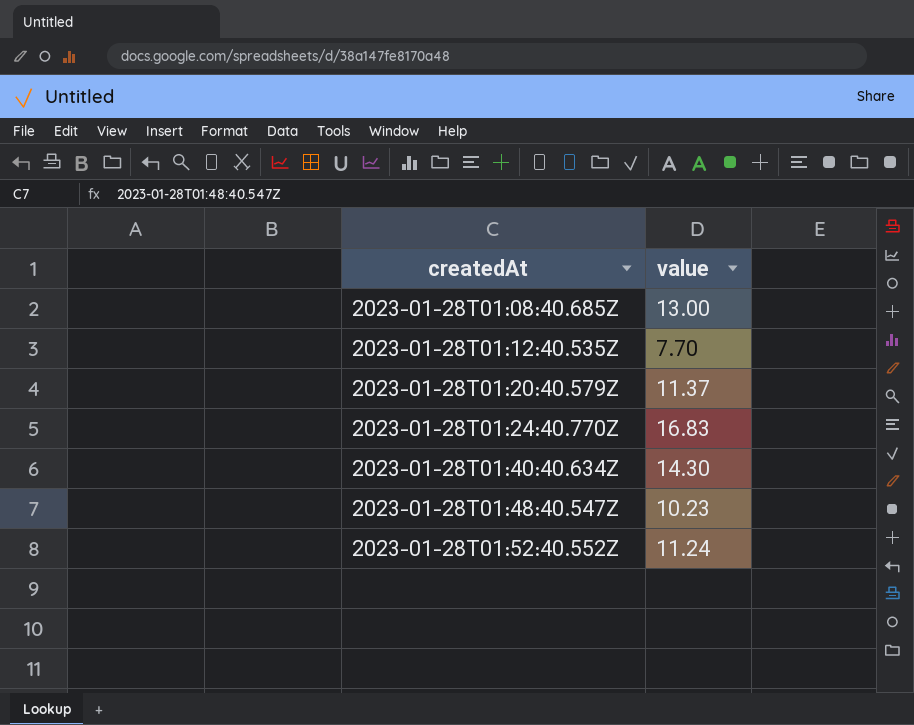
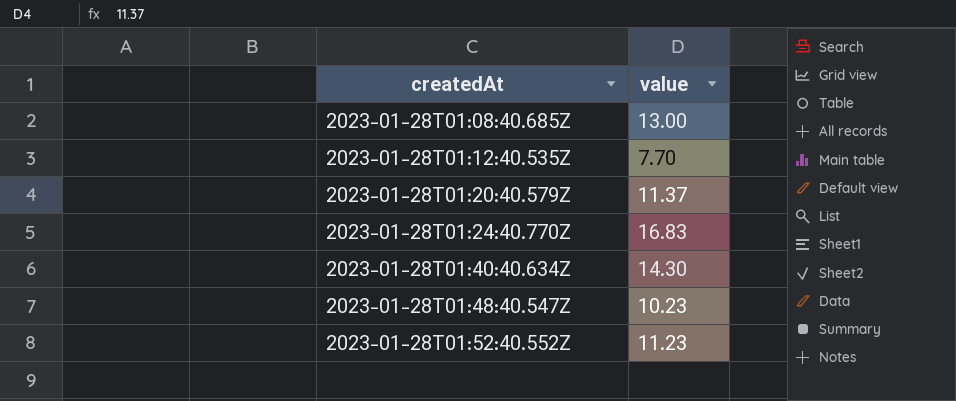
2023-01-28T01:52:40.552Z | value: 11.24 -> 11.23

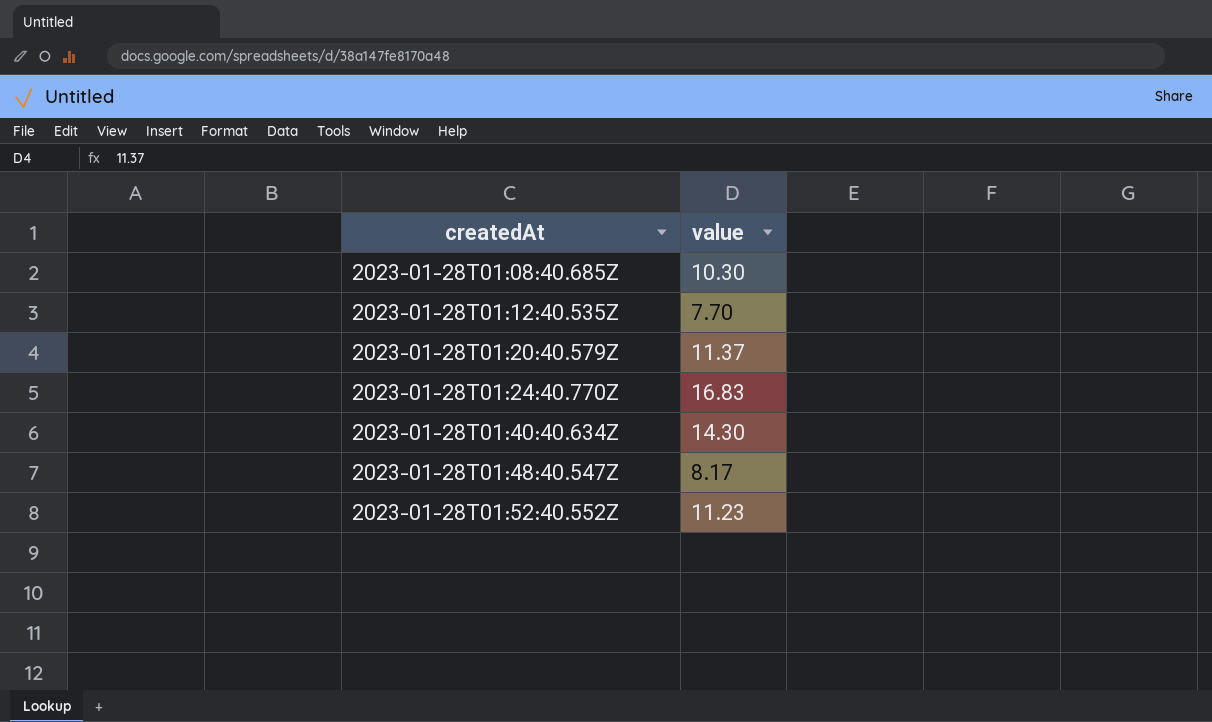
2023-01-28T01:08:40.685Z | value: 13.00 -> 10.30
2023-01-28T01:48:40.547Z | value: 10.23 -> 8.17

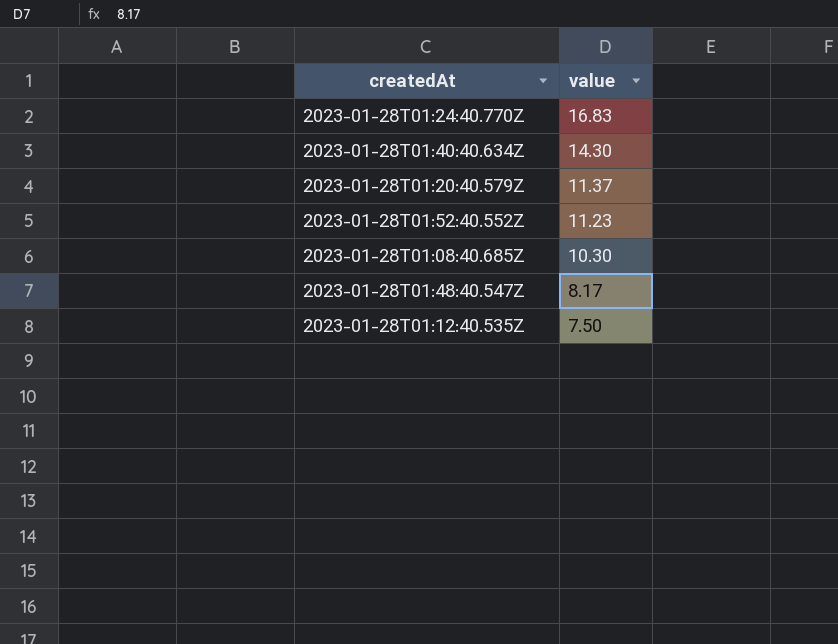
row order: createdAt ascending -> value descending
2023-01-28T01:12:40.535Z | value: 7.70 -> 7.50

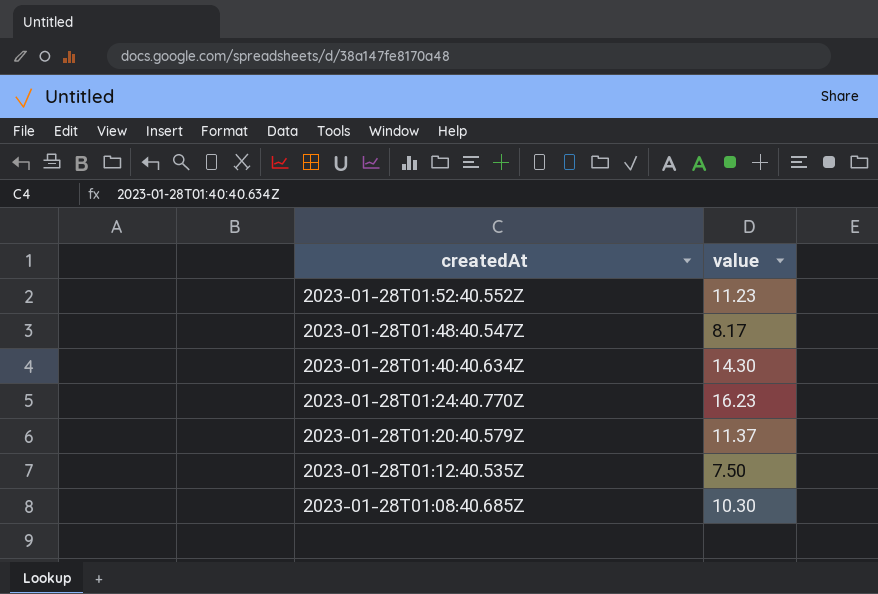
row order: value descending -> createdAt descending
2023-01-28T01:24:40.770Z | value: 16.83 -> 16.23

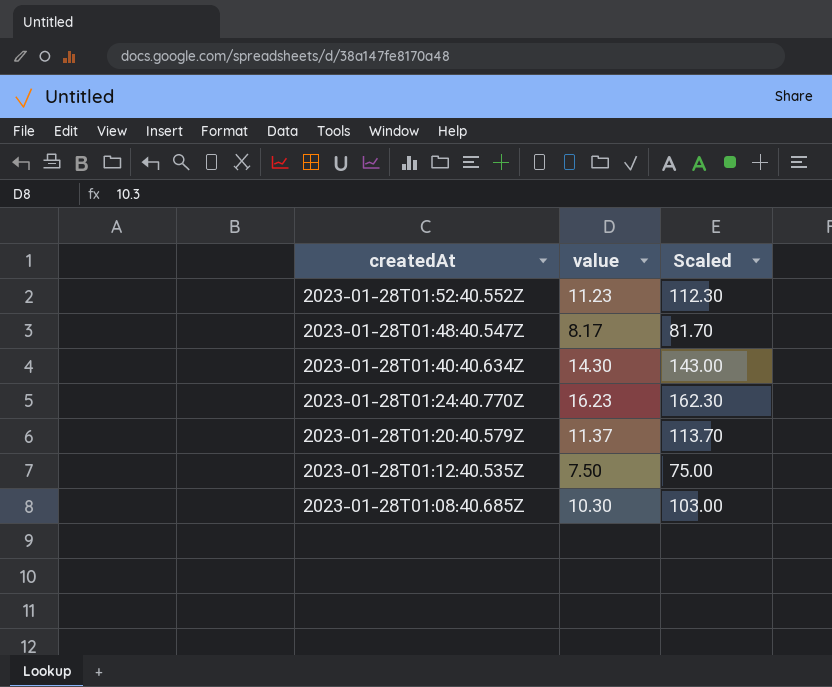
column Scaled | formula: none -> [value] * 10

